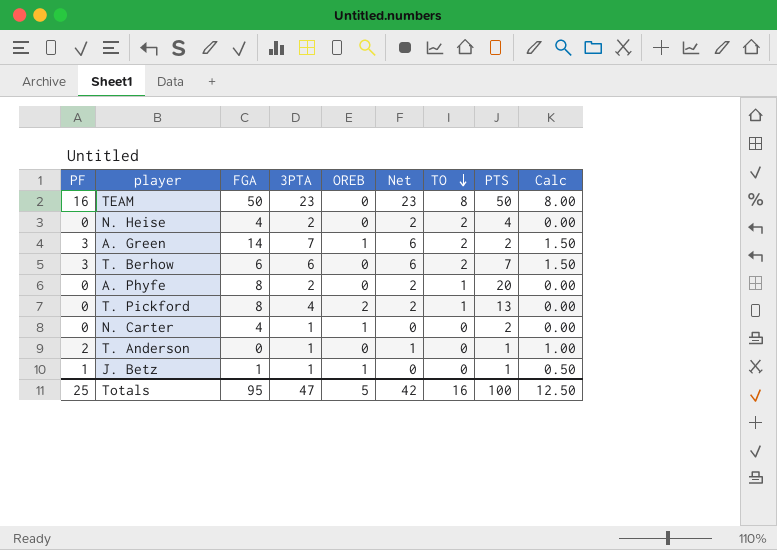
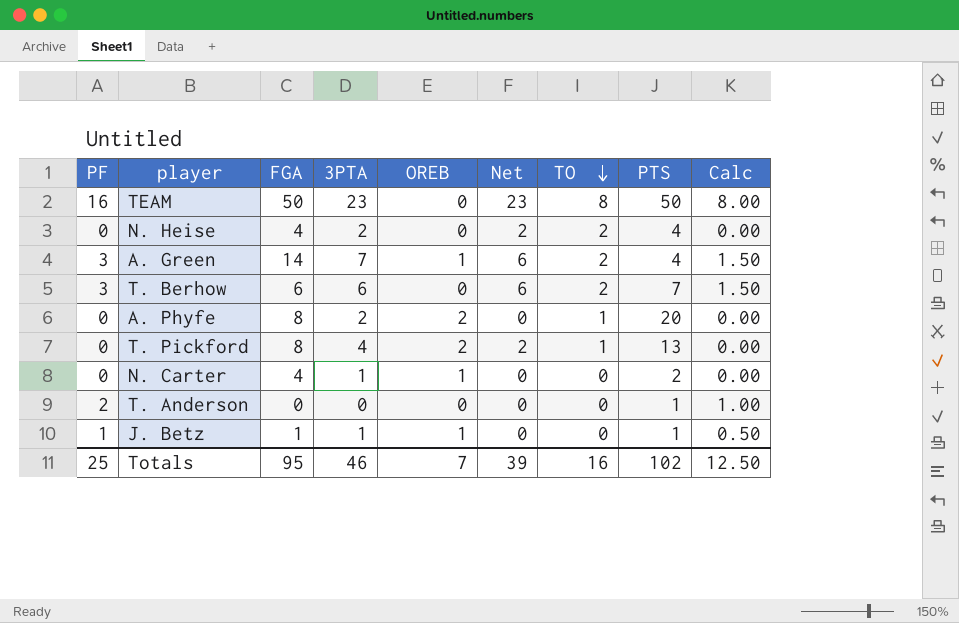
A. Green | PTS: 2 -> 4
A. Phyfe | OREB: 0 -> 2
A. Phyfe | Net: 2 -> 0
T. Anderson | 3PTA: 1 -> 0
T. Anderson | Net: 1 -> 0
Totals | 3PTA: 47 -> 46
Totals | OREB: 5 -> 7
Totals | Net: 42 -> 39
Totals | PTS: 100 -> 102

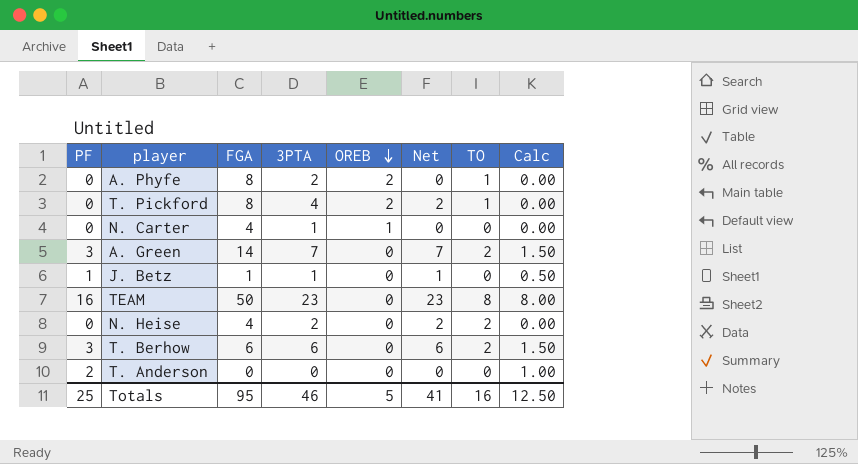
row order: TO descending -> OREB descending
column PTS | position: 8 -> none
A. Green | OREB: 1 -> 0
A. Green | Net: 6 -> 7
J. Betz | OREB: 1 -> 0
J. Betz | Net: 0 -> 1
Totals | OREB: 7 -> 5
Totals | Net: 39 -> 41

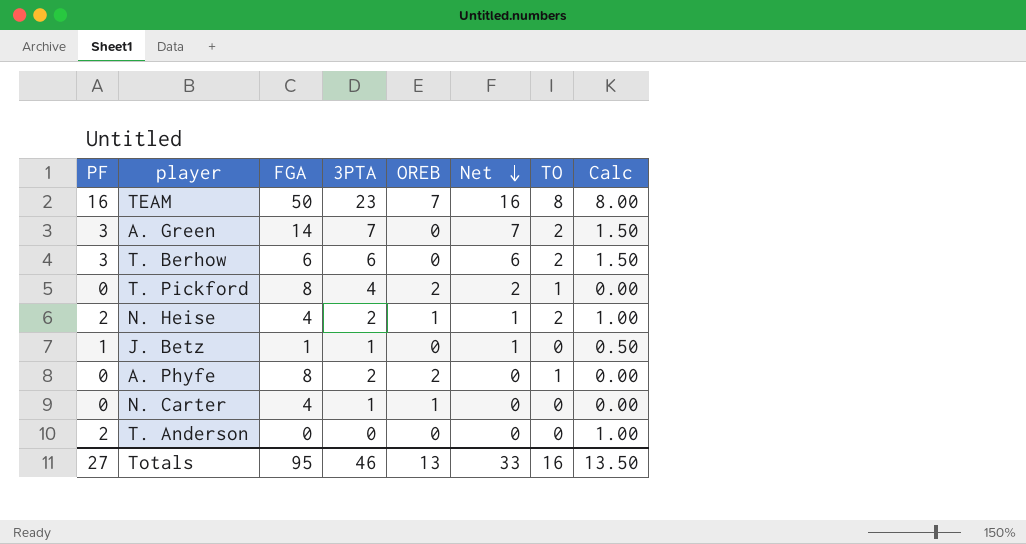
row order: OREB descending -> Net descending
TEAM | OREB: 0 -> 7
TEAM | Net: 23 -> 16
N. Heise | PF: 0 -> 2
N. Heise | OREB: 0 -> 1
N. Heise | Net: 2 -> 1
N. Heise | Calc: 0.00 -> 1.00
Totals | PF: 25 -> 27
Totals | OREB: 5 -> 13
Totals | Net: 41 -> 33
Totals | Calc: 12.50 -> 13.50

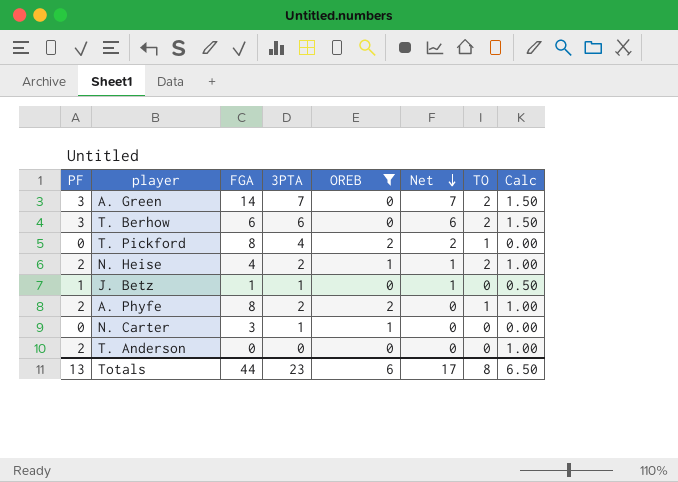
filter: none -> OREB != 7
A. Phyfe | PF: 0 -> 2
A. Phyfe | Calc: 0.00 -> 1.00
N. Carter | FGA: 4 -> 3
Totals | PF: 27 -> 13
Totals | FGA: 95 -> 44
Totals | 3PTA: 46 -> 23
Totals | OREB: 13 -> 6
Totals | Net: 33 -> 17
Totals | TO: 16 -> 8
Totals | Calc: 13.50 -> 6.50

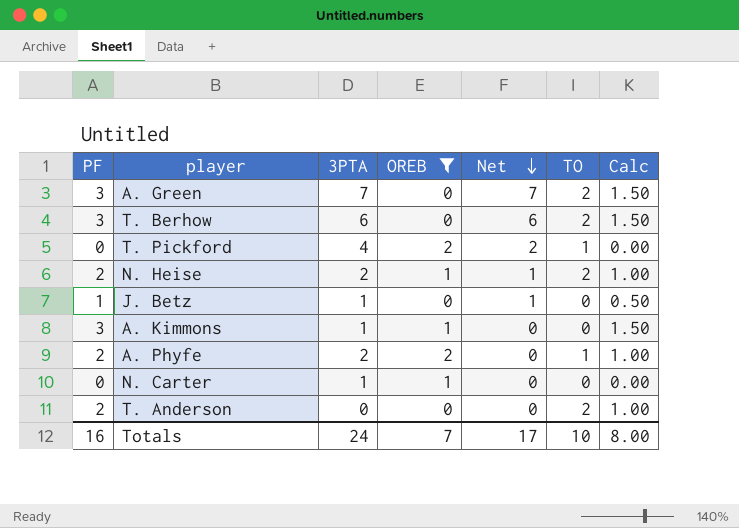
column FGA | position: 3 -> none
row A. Kimmons: none -> 3 | 1 | 1 | 0 | 0 | 1.50
T. Anderson | TO: 0 -> 2
Totals | PF: 13 -> 16
Totals | 3PTA: 23 -> 24
Totals | OREB: 6 -> 7
Totals | TO: 8 -> 10
Totals | Calc: 6.50 -> 8.00

